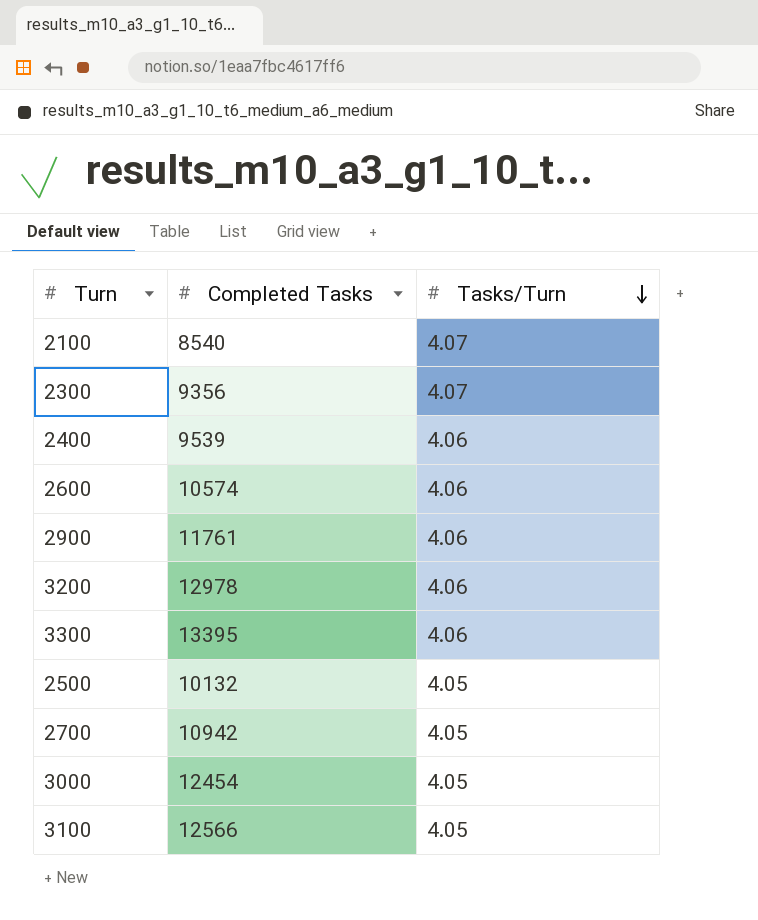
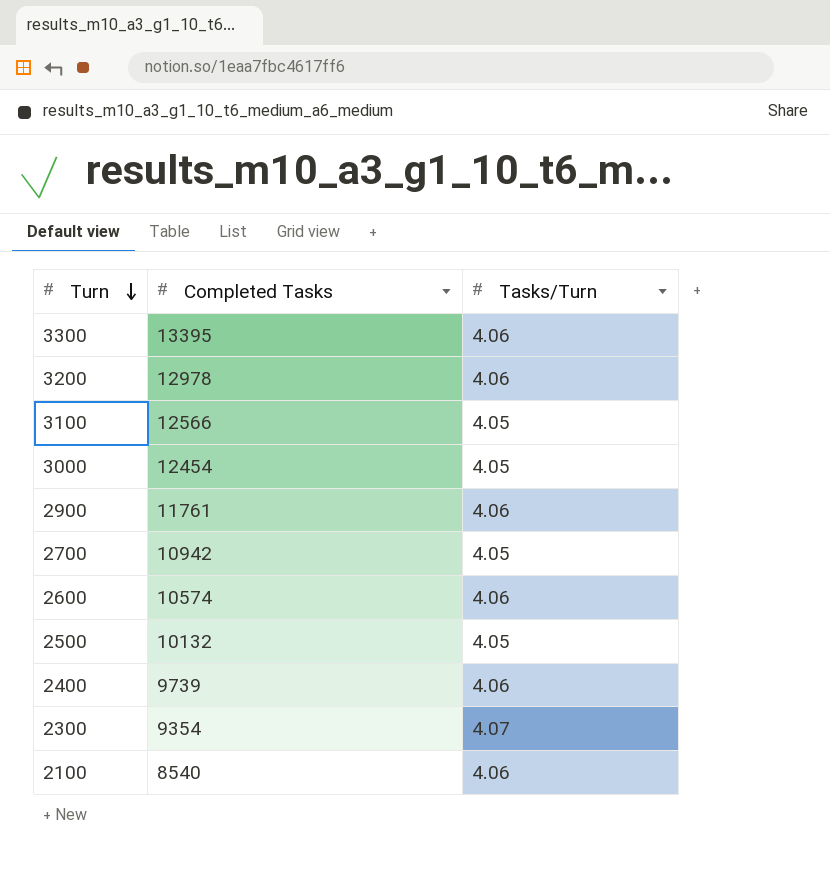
row order: Tasks/Turn descending -> Turn descending
2400 | Completed Tasks: 9539 -> 9739
2300 | Completed Tasks: 9356 -> 9354
2100 | Tasks/Turn: 4.07 -> 4.06

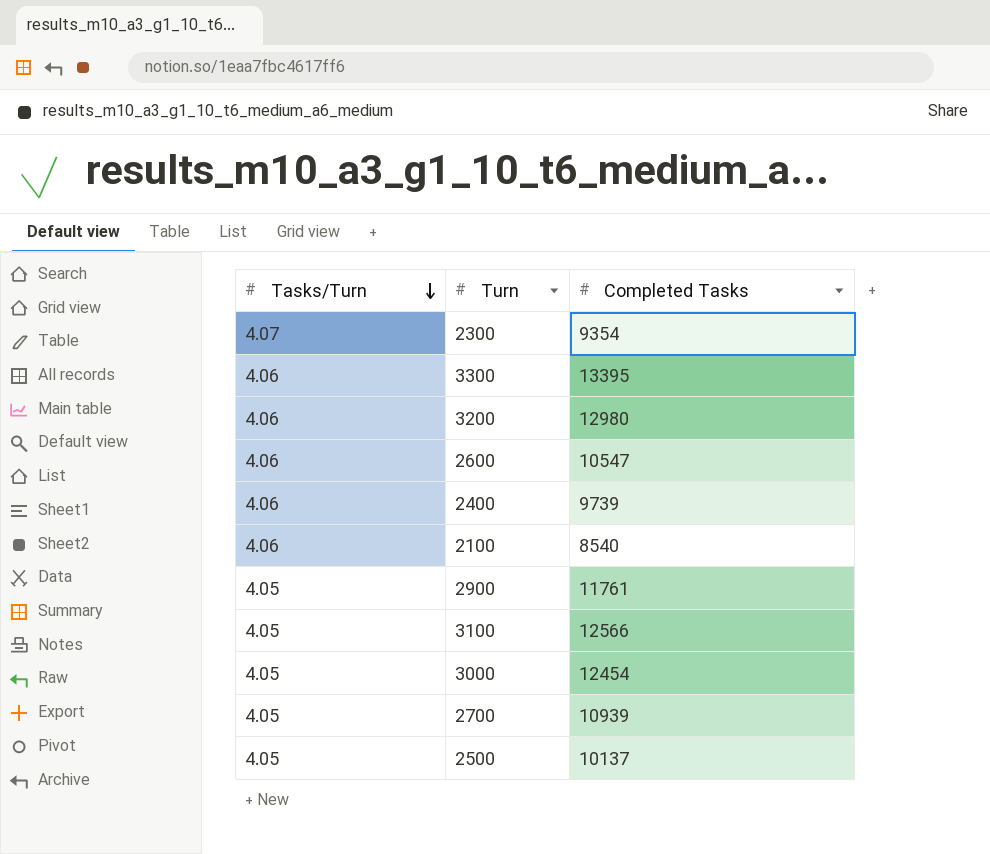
row order: Turn descending -> Tasks/Turn descending
column Tasks/Turn | position: 3 -> 1
3200 | Completed Tasks: 12978 -> 12980
2600 | Completed Tasks: 10574 -> 10547
2900 | Tasks/Turn: 4.06 -> 4.05
2700 | Completed Tasks: 10942 -> 10939
2500 | Completed Tasks: 10132 -> 10137

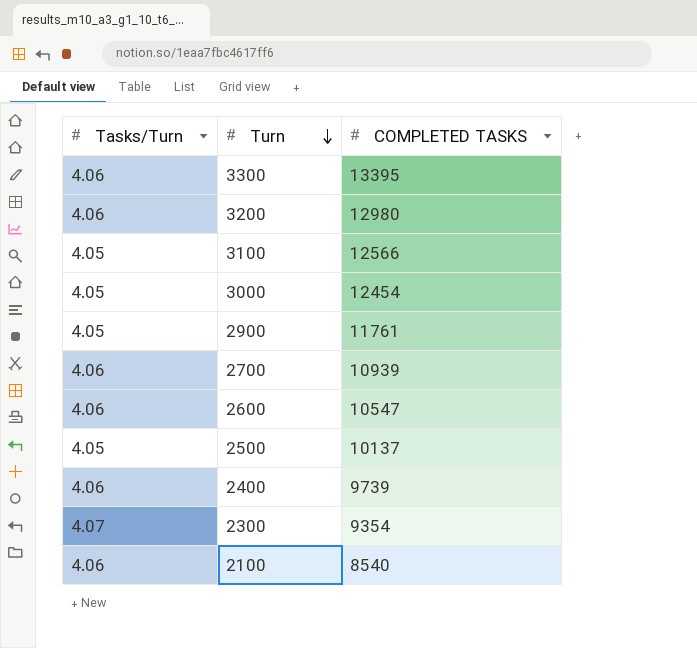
row order: Tasks/Turn descending -> Turn descending
column name: Completed Tasks -> COMPLETED TASKS
2700 | Tasks/Turn: 4.05 -> 4.06

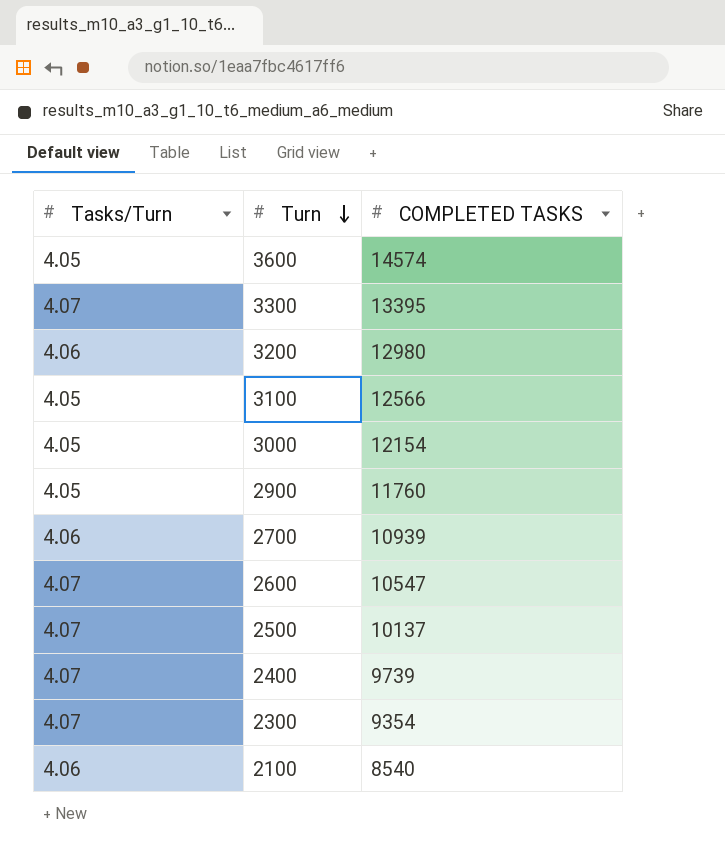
row 3600: none -> 4.05 | 14574
3300 | Tasks/Turn: 4.06 -> 4.07
3000 | COMPLETED TASKS: 12454 -> 12154
2900 | COMPLETED TASKS: 11761 -> 11760
2600 | Tasks/Turn: 4.06 -> 4.07
2500 | Tasks/Turn: 4.05 -> 4.07
2400 | Tasks/Turn: 4.06 -> 4.07

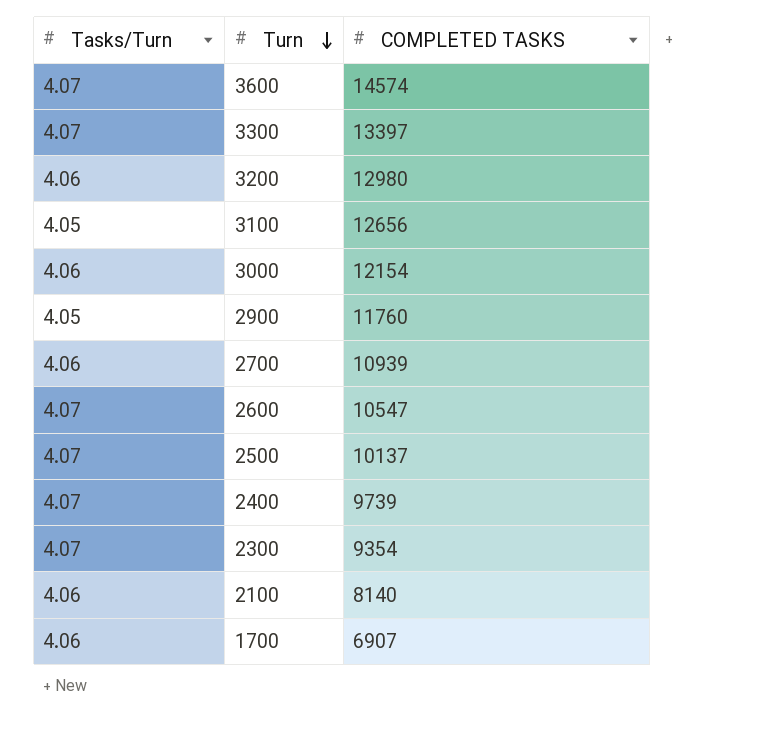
3600 | Tasks/Turn: 4.05 -> 4.07
3300 | COMPLETED TASKS: 13395 -> 13397
3100 | COMPLETED TASKS: 12566 -> 12656
3000 | Tasks/Turn: 4.05 -> 4.06
2100 | COMPLETED TASKS: 8540 -> 8140
row 1700: none -> 4.06 | 6907

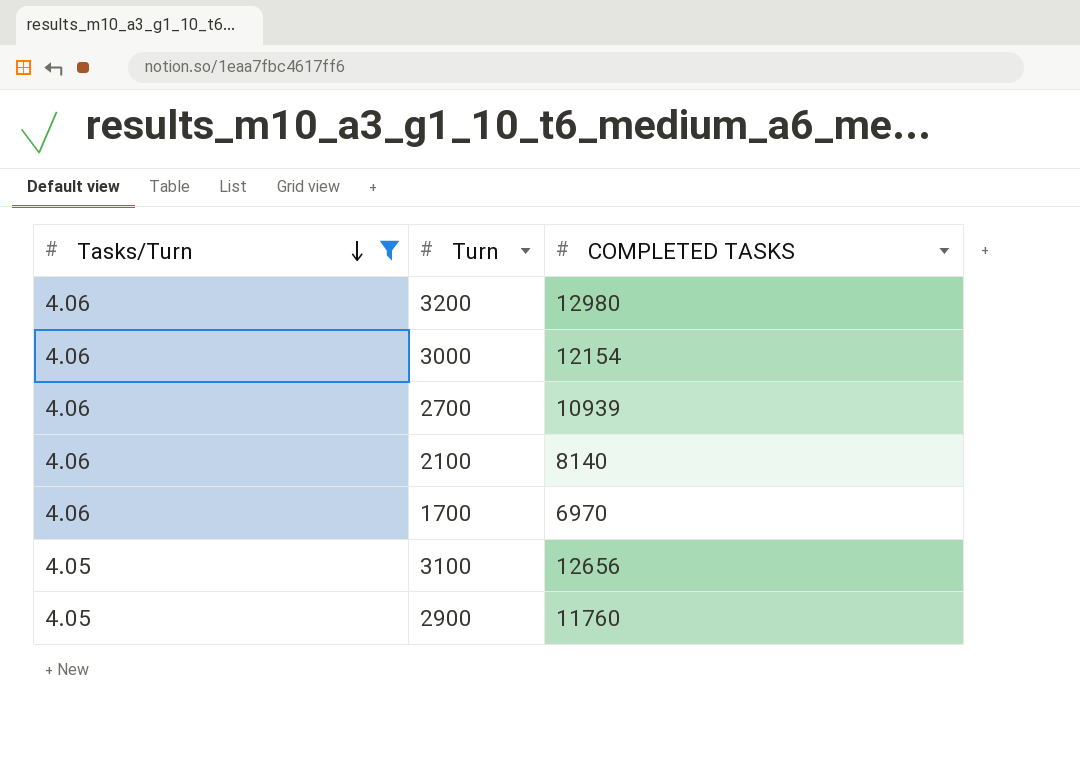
filter: none -> Tasks/Turn != 4.07
row order: Turn descending -> Tasks/Turn descending
1700 | COMPLETED TASKS: 6907 -> 6970

